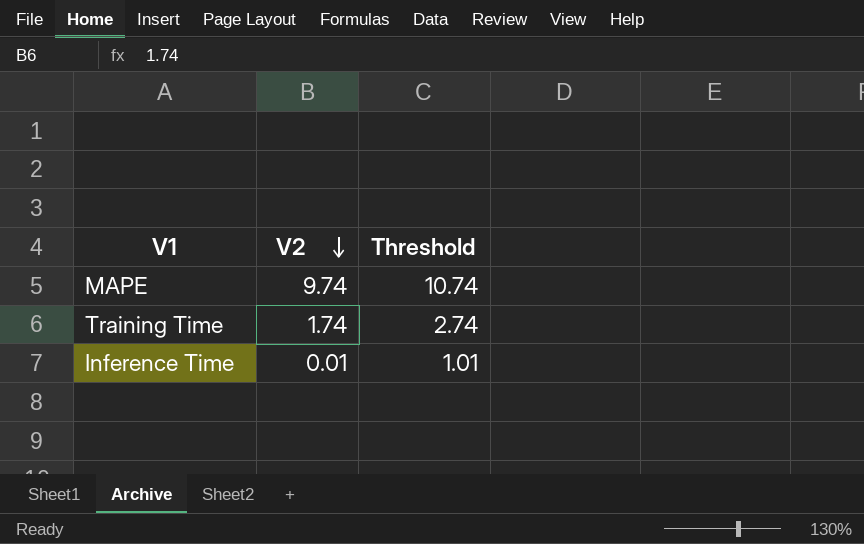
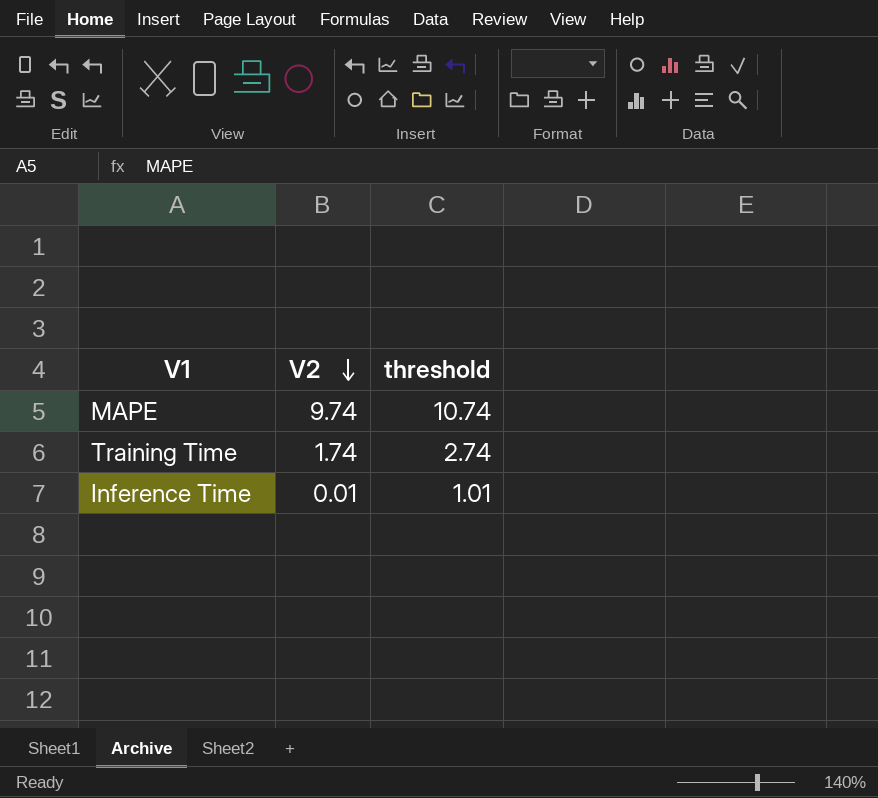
column name: Threshold -> threshold

